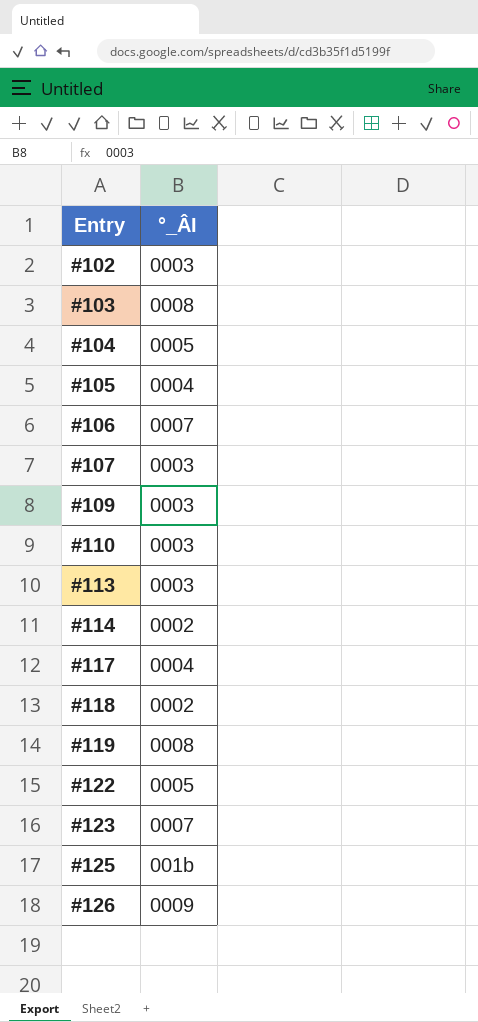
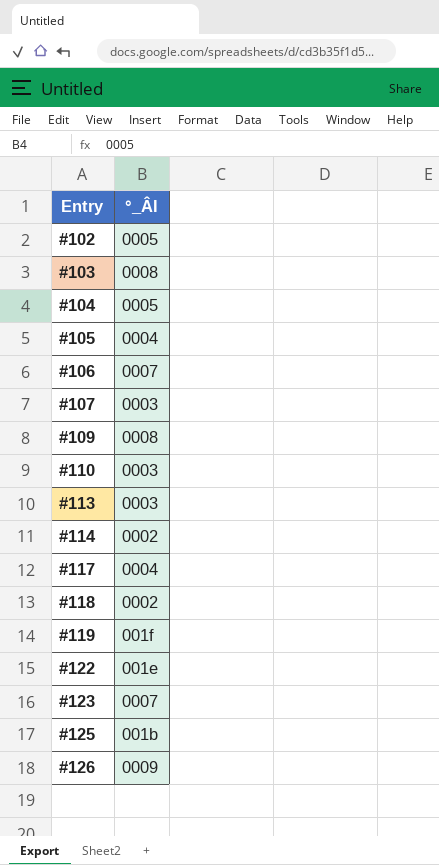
#102 | °_ÂI: 0003 -> 0005
#109 | °_ÂI: 0003 -> 0008
#119 | °_ÂI: 0008 -> 001f
#122 | °_ÂI: 0005 -> 001e

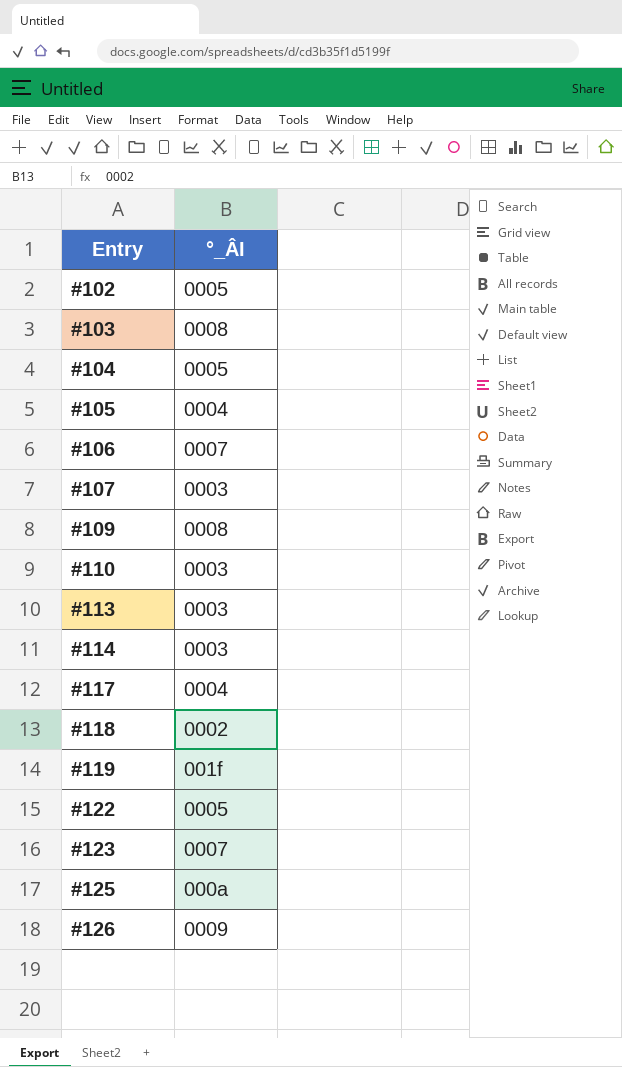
#114 | °_ÂI: 0002 -> 0003
#122 | °_ÂI: 001e -> 0005
#125 | °_ÂI: 001b -> 000a

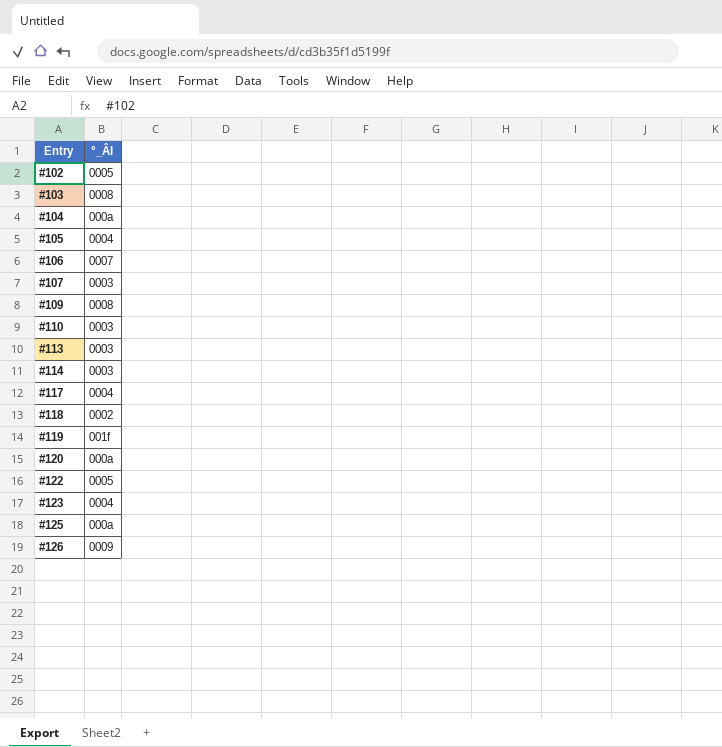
#104 | °_ÂI: 0005 -> 000a
row #120: none -> 000a
#123 | °_ÂI: 0007 -> 0004

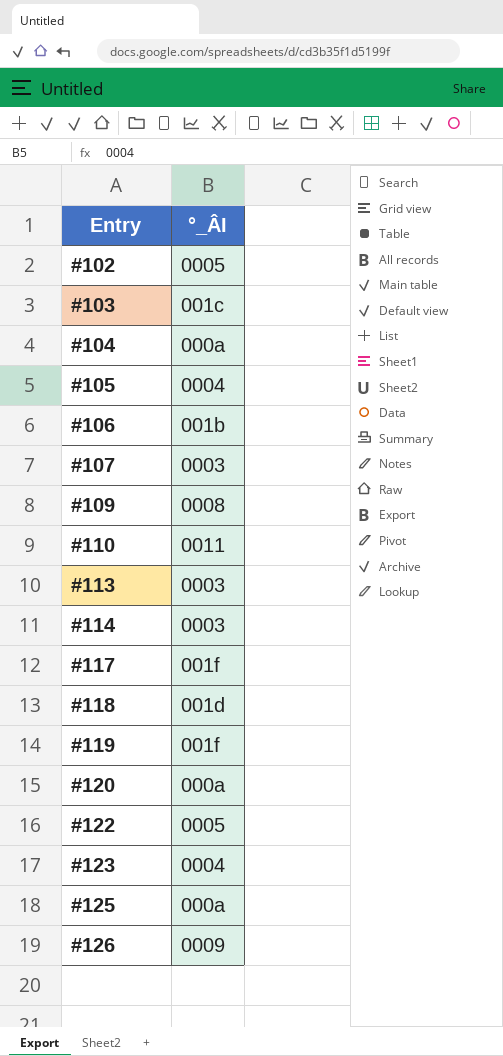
#103 | °_ÂI: 0008 -> 001c
#106 | °_ÂI: 0007 -> 001b
#110 | °_ÂI: 0003 -> 0011
#117 | °_ÂI: 0004 -> 001f
#118 | °_ÂI: 0002 -> 001d

